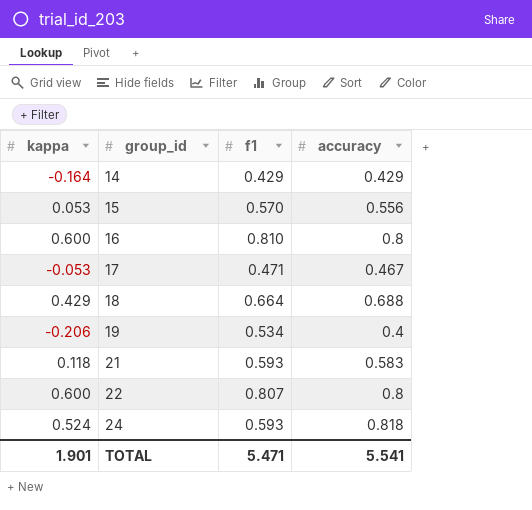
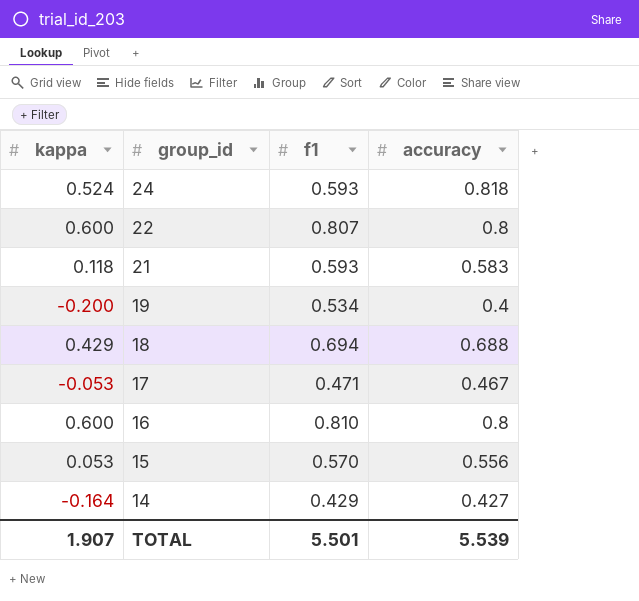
row order: group_id ascending -> group_id descending
19 | kappa: -0.206 -> -0.200
18 | f1: 0.664 -> 0.694
14 | accuracy: 0.429 -> 0.427
TOTAL | kappa: 1.901 -> 1.907
TOTAL | f1: 5.471 -> 5.501
TOTAL | accuracy: 5.541 -> 5.539

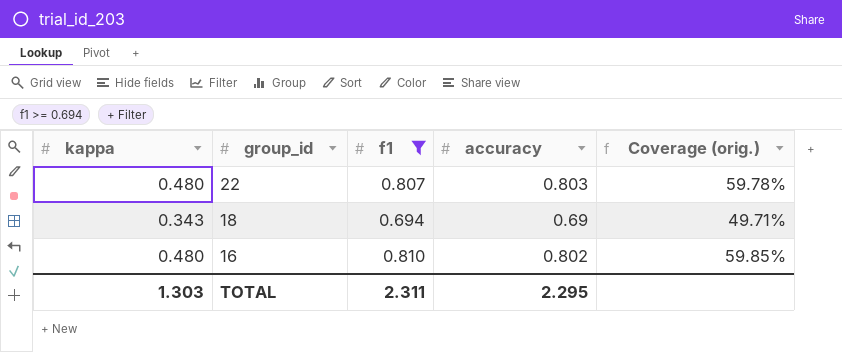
filter: none -> f1 >= 0.694
column Coverage (orig.) | formula: none -> [kappa] / [accuracy]
22 | kappa: 0.600 -> 0.480
22 | accuracy: 0.8 -> 0.803
18 | kappa: 0.429 -> 0.343
18 | accuracy: 0.688 -> 0.69
16 | kappa: 0.600 -> 0.480
16 | accuracy: 0.8 -> 0.802
TOTAL | kappa: 1.907 -> 1.303
TOTAL | f1: 5.501 -> 2.311
TOTAL | accuracy: 5.539 -> 2.295

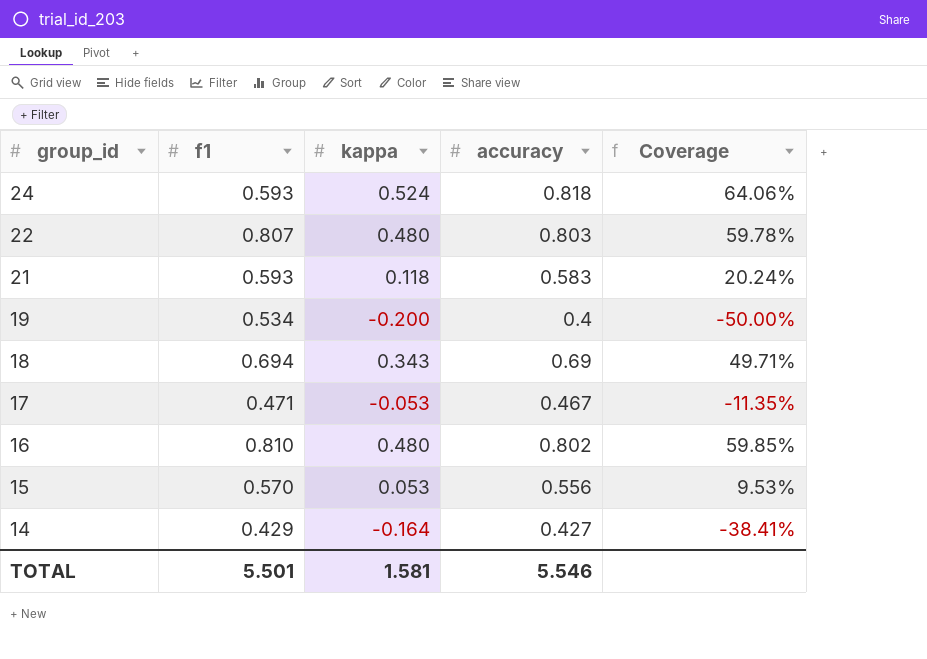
filter: f1 >= 0.694 -> none
column kappa | position: 1 -> 3
column name: Coverage (orig.) -> Coverage
TOTAL | f1: 2.311 -> 5.501
TOTAL | kappa: 1.303 -> 1.581
TOTAL | accuracy: 2.295 -> 5.546

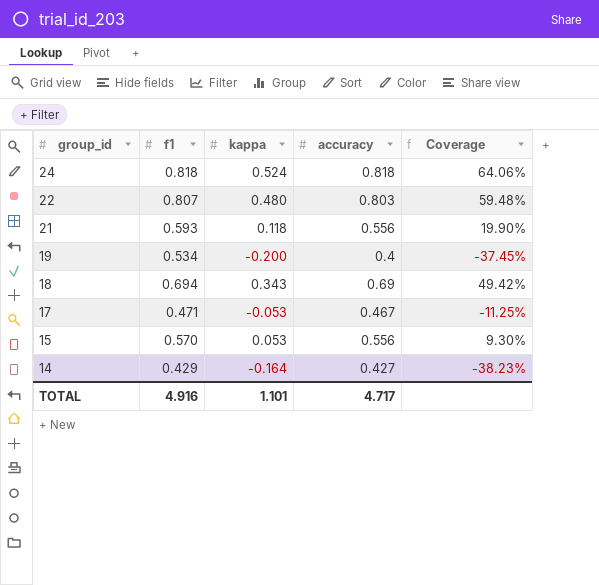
column Coverage | formula: [kappa] / [accuracy] -> [kappa] / [f1]
row 16: 0.810 | 0.480 | 0.802 | 59.85% -> none
24 | f1: 0.593 -> 0.818
21 | accuracy: 0.583 -> 0.556
TOTAL | f1: 5.501 -> 4.916
TOTAL | kappa: 1.581 -> 1.101
TOTAL | accuracy: 5.546 -> 4.717

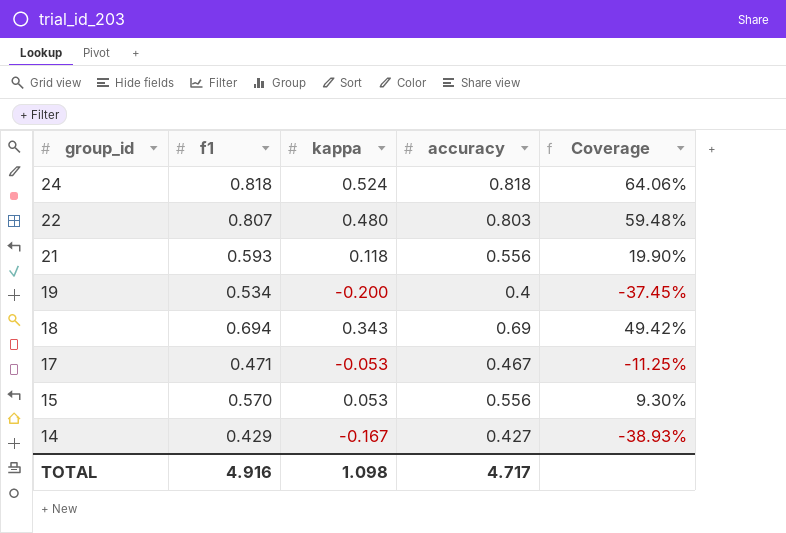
14 | kappa: -0.164 -> -0.167
14 | Coverage: -38.23% -> -38.93%
TOTAL | kappa: 1.101 -> 1.098

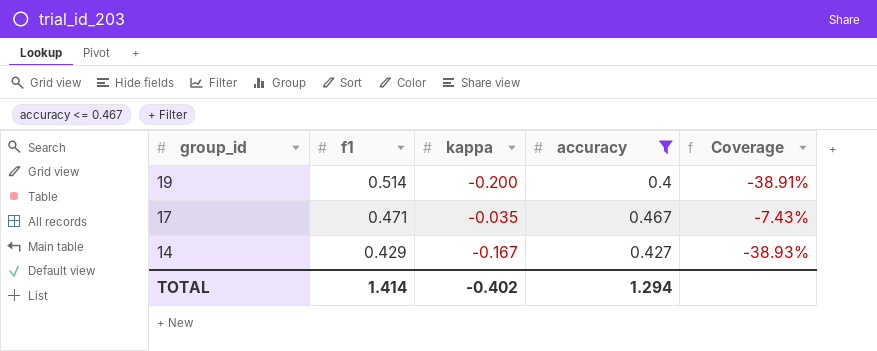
filter: none -> accuracy <= 0.467
19 | f1: 0.534 -> 0.514
19 | Coverage: -37.45% -> -38.91%
17 | kappa: -0.053 -> -0.035
17 | Coverage: -11.25% -> -7.43%
TOTAL | f1: 4.916 -> 1.414
TOTAL | kappa: 1.098 -> -0.402
TOTAL | accuracy: 4.717 -> 1.294

